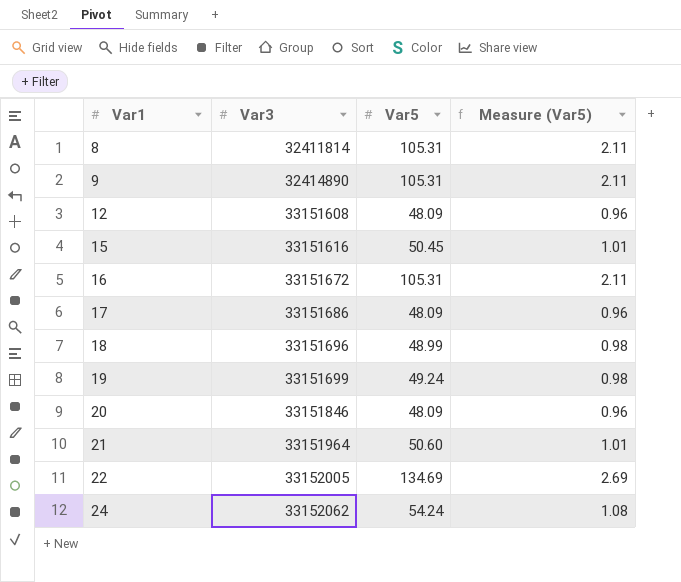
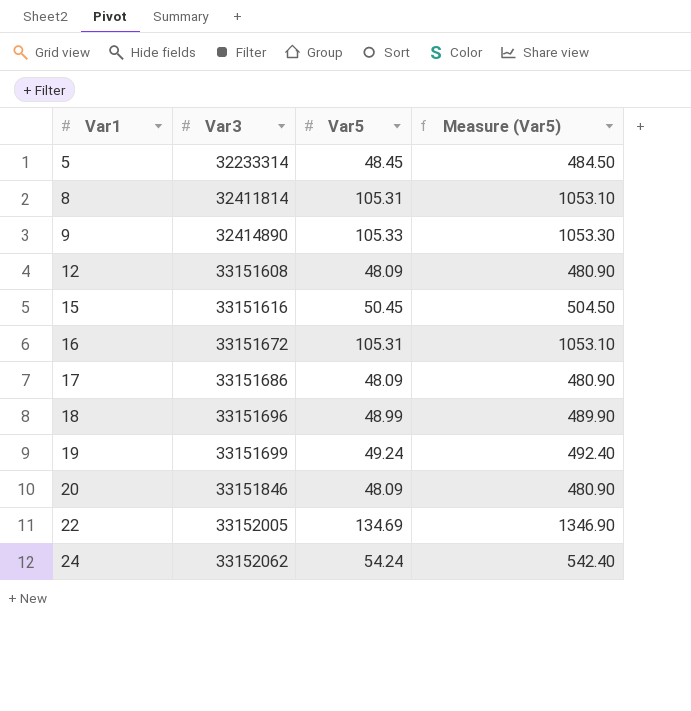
column Measure (Var5) | formula: [Var5] * 0.02 -> [Var5] * 10
row 21: 33151964 | 50.60 | 1.01 -> none
row 5: none -> 32233314 | 48.45 | 484.50
9 | Var5: 105.31 -> 105.33

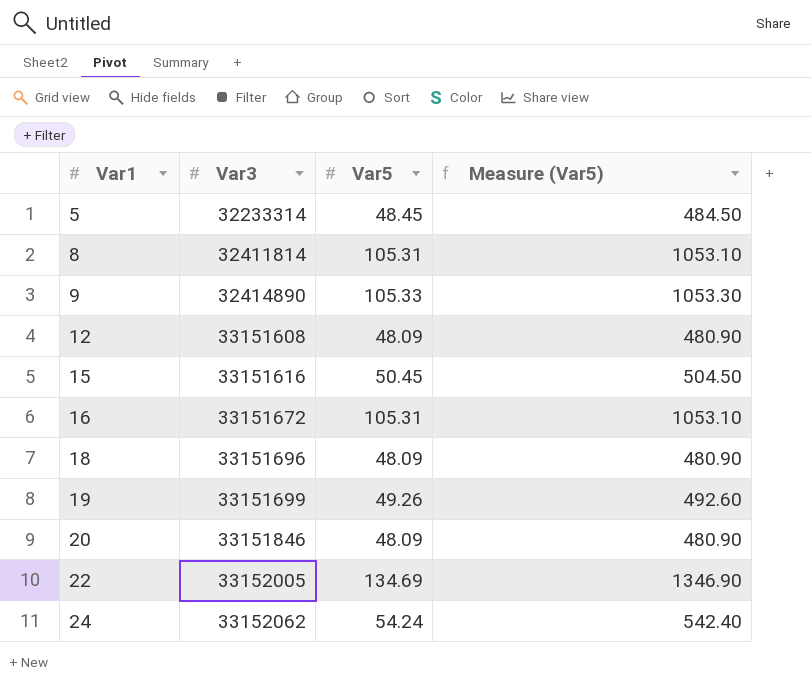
row 17: 33151686 | 48.09 | 480.90 -> none
18 | Var5: 48.99 -> 48.09
18 | Measure (Var5): 489.90 -> 480.90
19 | Var5: 49.24 -> 49.26
19 | Measure (Var5): 492.40 -> 492.60

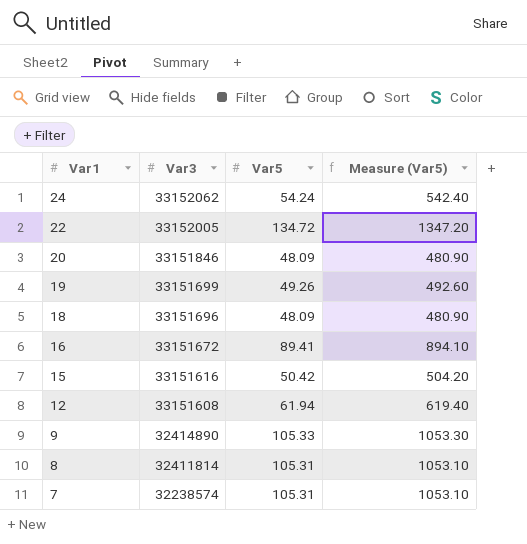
row order: Var1 ascending -> Var1 descending
row 5: 32233314 | 48.45 | 484.50 -> none
22 | Var5: 134.69 -> 134.72
22 | Measure (Var5): 1346.90 -> 1347.20
16 | Var5: 105.31 -> 89.41
16 | Measure (Var5): 1053.10 -> 894.10
15 | Var5: 50.45 -> 50.42
15 | Measure (Var5): 504.50 -> 504.20
12 | Var5: 48.09 -> 61.94
12 | Measure (Var5): 480.90 -> 619.40
row 7: none -> 32238574 | 105.31 | 1053.10

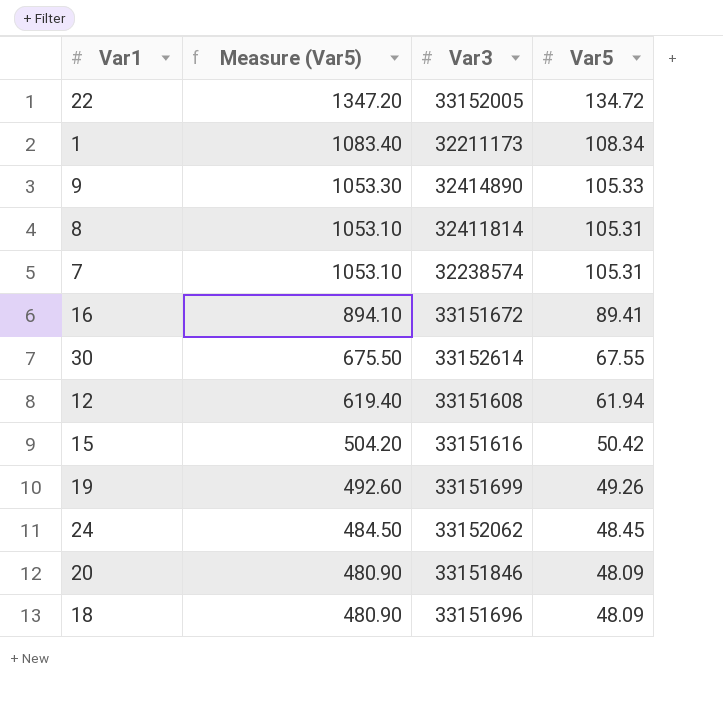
row order: Var1 descending -> Measure (Var5) descending
column Measure (Var5) | position: 4 -> 2
row 1: none -> 1083.40 | 32211173 | 108.34
row 30: none -> 675.50 | 33152614 | 67.55
24 | Measure (Var5): 542.40 -> 484.50
24 | Var5: 54.24 -> 48.45

